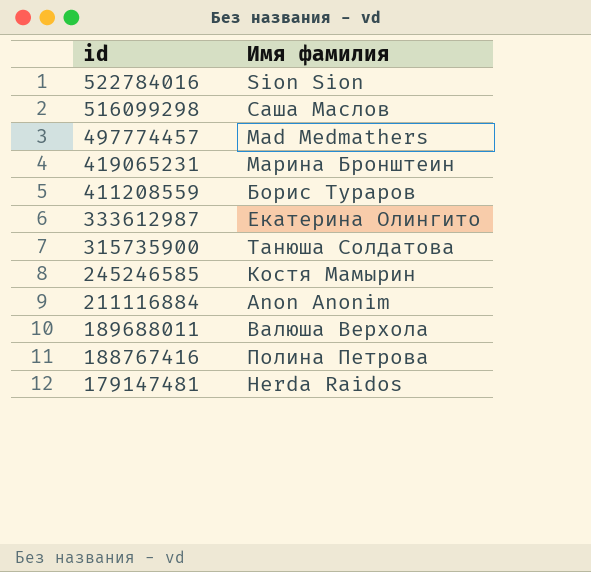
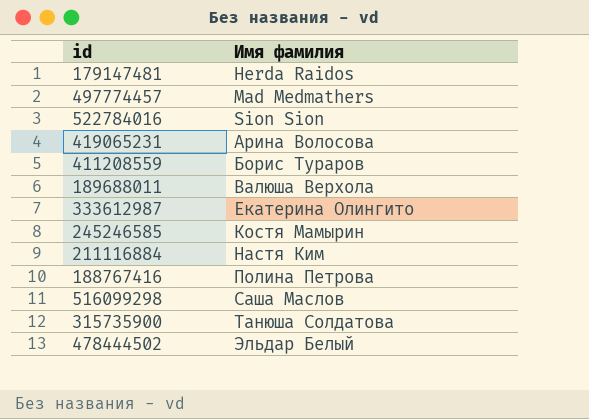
row order: id descending -> Имя фамилия ascending
419065231 | Имя фамилия: Марина Бронштеин -> Арина Волосова
211116884 | Имя фамилия: Anon Anonim -> Настя Ким
row 478444502: none -> Эльдар Белый

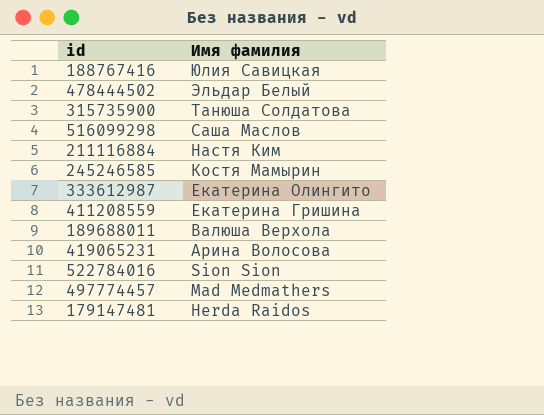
row order: Имя фамилия ascending -> Имя фамилия descending
188767416 | Имя фамилия: Полина Петрова -> Юлия Савицкая
411208559 | Имя фамилия: Борис Тураров -> Екатерина Гришина

